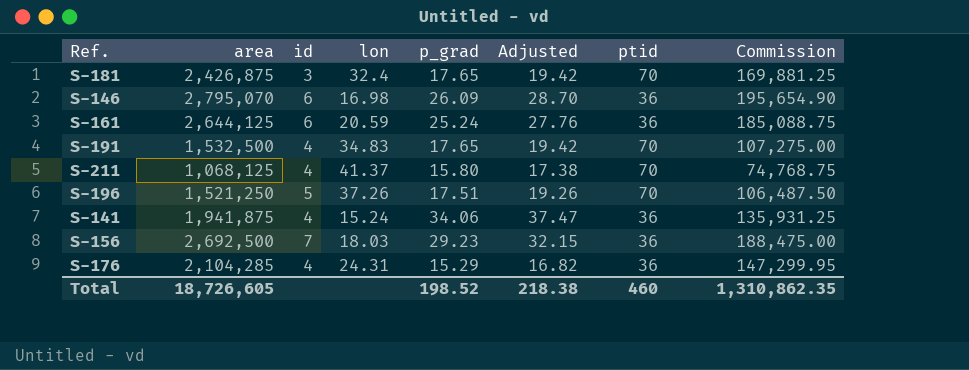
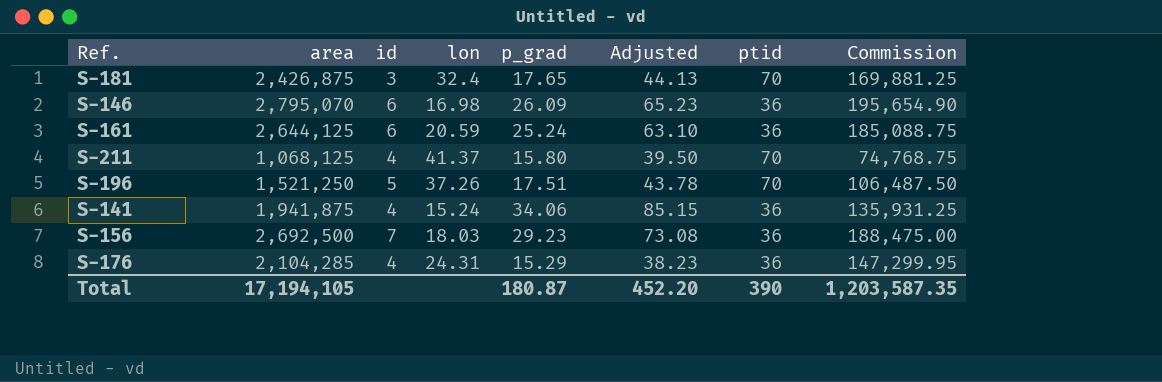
column Adjusted | formula: [p_grad] * 1.1 -> [p_grad] * 2.5
row S-191: 1,532,500 | 4 | 34.83 | 17.65 | 19.42 | 70 | 107,275.00 -> none
Total | area: 18,726,605 -> 17,194,105
Total | p_grad: 198.52 -> 180.87
Total | Adjusted: 218.38 -> 452.20
Total | ptid: 460 -> 390
Total | Commission: 1,310,862.35 -> 1,203,587.35

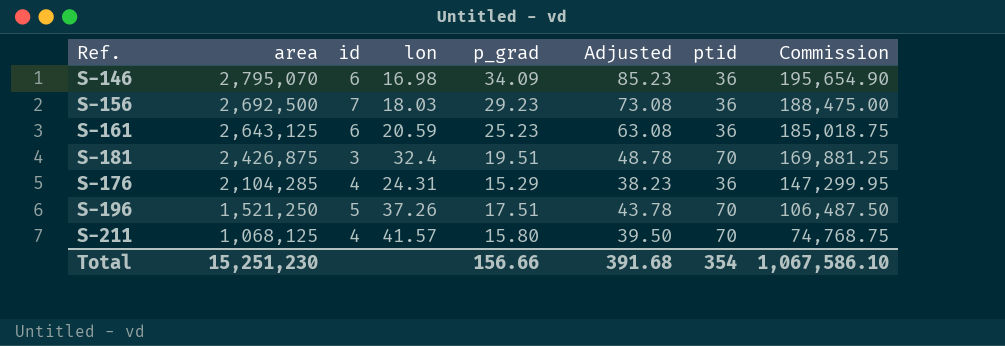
row order: none -> area descending
row S-141: 1,941,875 | 4 | 15.24 | 34.06 | 85.15 | 36 | 135,931.25 -> none
S-146 | p_grad: 26.09 -> 34.09
S-146 | Adjusted: 65.23 -> 85.23
S-161 | area: 2,644,125 -> 2,643,125
S-161 | p_grad: 25.24 -> 25.23
S-161 | Adjusted: 63.10 -> 63.08
S-161 | Commission: 185,088.75 -> 185,018.75
S-181 | p_grad: 17.65 -> 19.51
S-181 | Adjusted: 44.13 -> 48.78
S-211 | lon: 41.37 -> 41.57
Total | area: 17,194,105 -> 15,251,230
Total | p_grad: 180.87 -> 156.66
Total | Adjusted: 452.20 -> 391.68
Total | ptid: 390 -> 354
Total | Commission: 1,203,587.35 -> 1,067,586.10

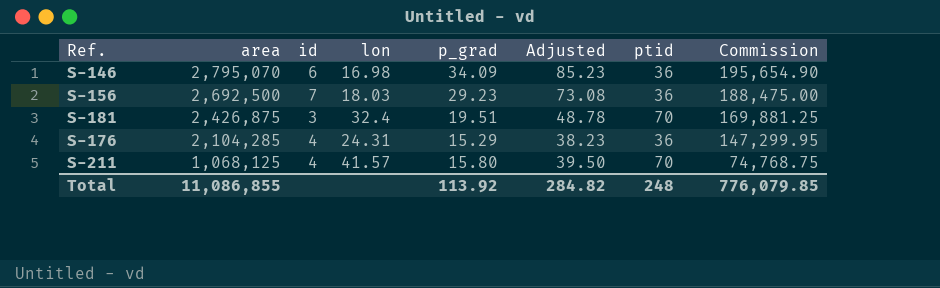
row S-161: 2,643,125 | 6 | 20.59 | 25.23 | 63.08 | 36 | 185,018.75 -> none
row S-196: 1,521,250 | 5 | 37.26 | 17.51 | 43.78 | 70 | 106,487.50 -> none
Total | area: 15,251,230 -> 11,086,855
Total | p_grad: 156.66 -> 113.92
Total | Adjusted: 391.68 -> 284.82
Total | ptid: 354 -> 248
Total | Commission: 1,067,586.10 -> 776,079.85

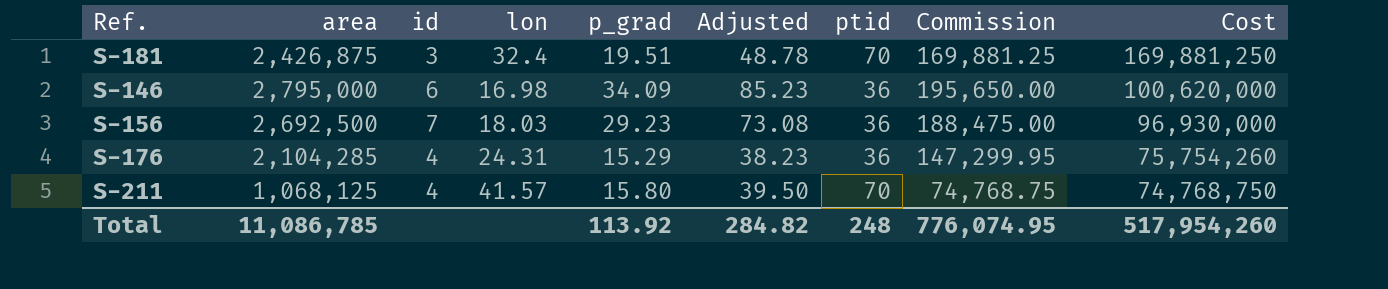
row order: area descending -> Cost descending
column Cost | formula: none -> [area] * [ptid]
S-146 | area: 2,795,070 -> 2,795,000
S-146 | Commission: 195,654.90 -> 195,650.00
Total | area: 11,086,855 -> 11,086,785
Total | Commission: 776,079.85 -> 776,074.95

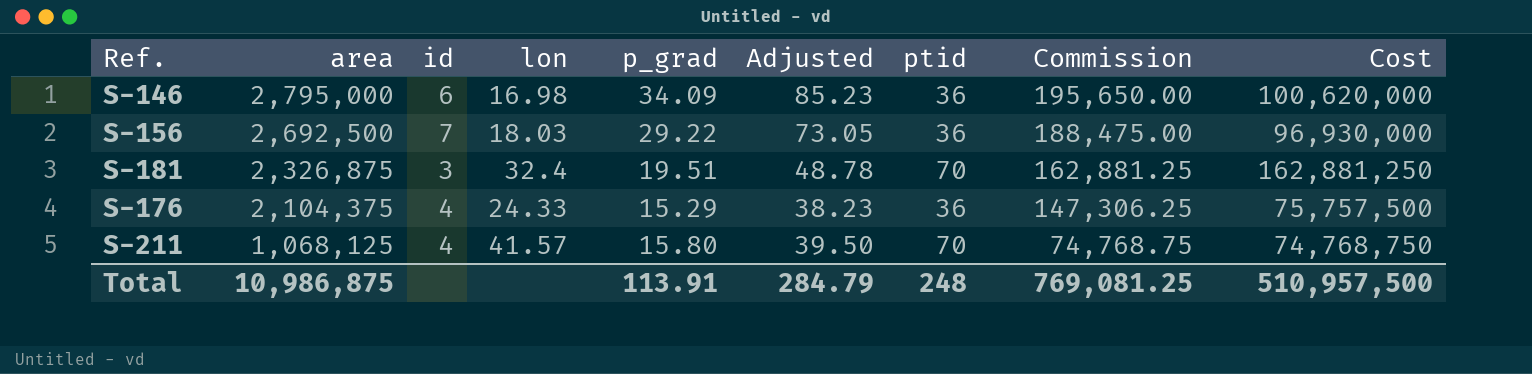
row order: Cost descending -> area descending
S-156 | p_grad: 29.23 -> 29.22
S-156 | Adjusted: 73.08 -> 73.05
S-181 | area: 2,426,875 -> 2,326,875
S-181 | Commission: 169,881.25 -> 162,881.25
S-181 | Cost: 169,881,250 -> 162,881,250
S-176 | area: 2,104,285 -> 2,104,375
S-176 | lon: 24.31 -> 24.33
S-176 | Commission: 147,299.95 -> 147,306.25
S-176 | Cost: 75,754,260 -> 75,757,500
Total | area: 11,086,785 -> 10,986,875
Total | p_grad: 113.92 -> 113.91
Total | Adjusted: 284.82 -> 284.79
Total | Commission: 776,074.95 -> 769,081.25
Total | Cost: 517,954,260 -> 510,957,500

